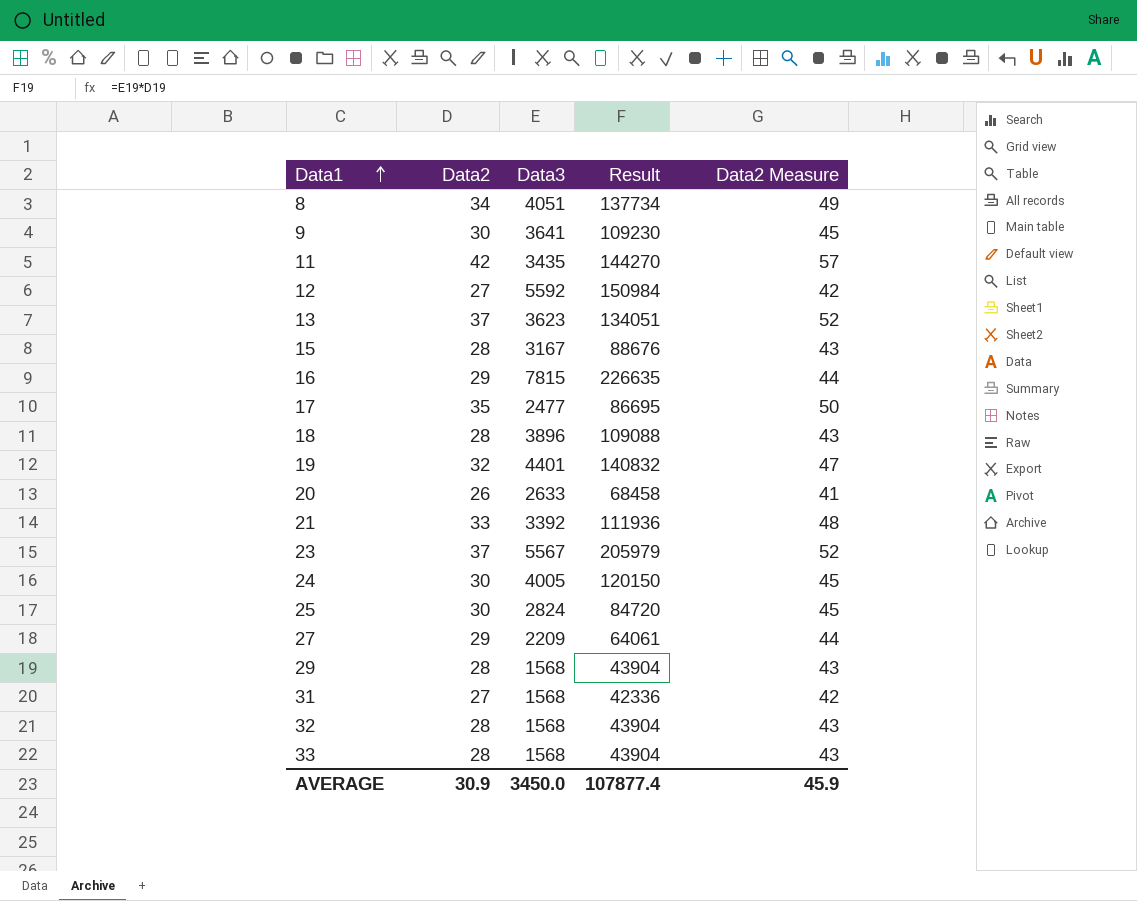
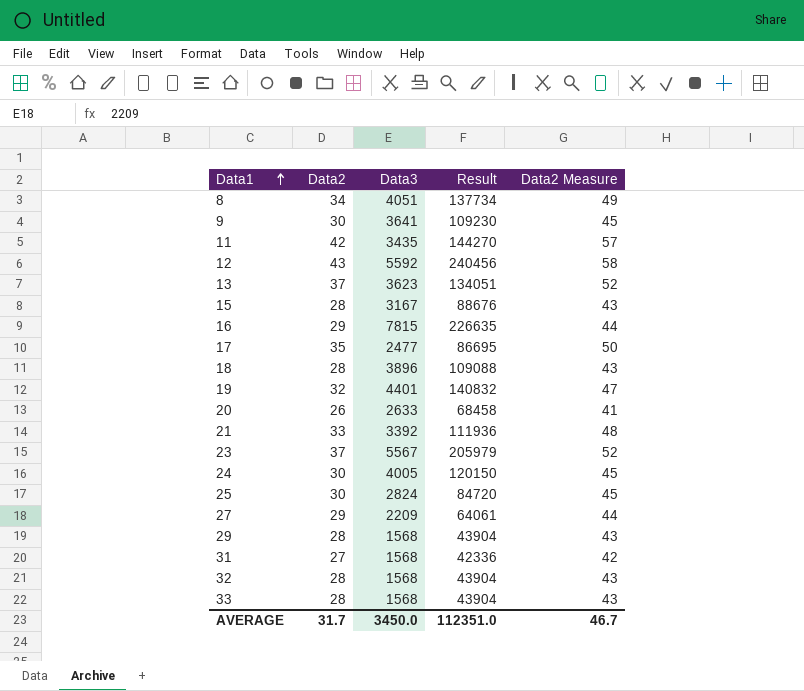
12 | Data2: 27 -> 43
12 | Result: 150984 -> 240456
12 | Data2 Measure: 42 -> 58
AVERAGE | Data2: 30.9 -> 31.7
AVERAGE | Result: 107877.4 -> 112351.0
AVERAGE | Data2 Measure: 45.9 -> 46.7

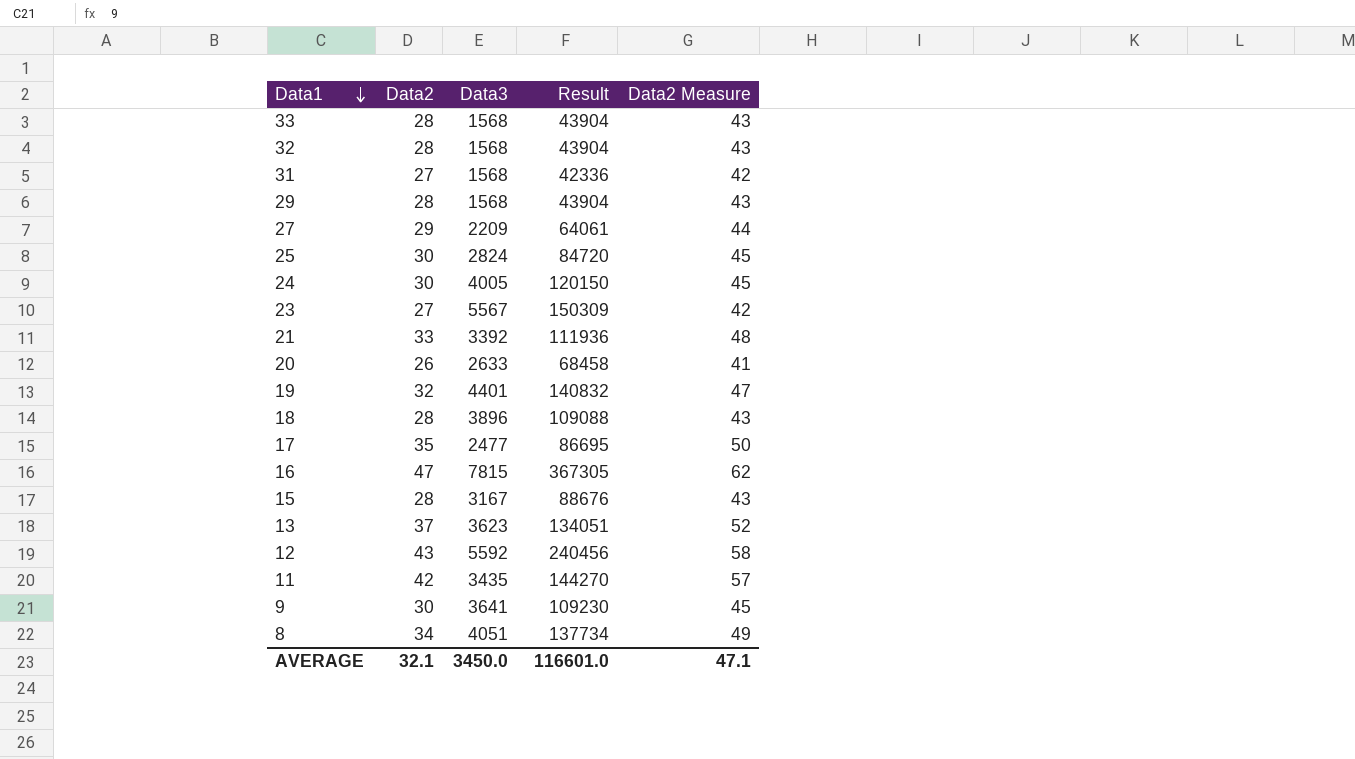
row order: Data1 ascending -> Data1 descending
23 | Data2: 37 -> 27
23 | Result: 205979 -> 150309
23 | Data2 Measure: 52 -> 42
16 | Data2: 29 -> 47
16 | Result: 226635 -> 367305
16 | Data2 Measure: 44 -> 62
AVERAGE | Data2: 31.7 -> 32.1
AVERAGE | Result: 112351.0 -> 116601.0
AVERAGE | Data2 Measure: 46.7 -> 47.1

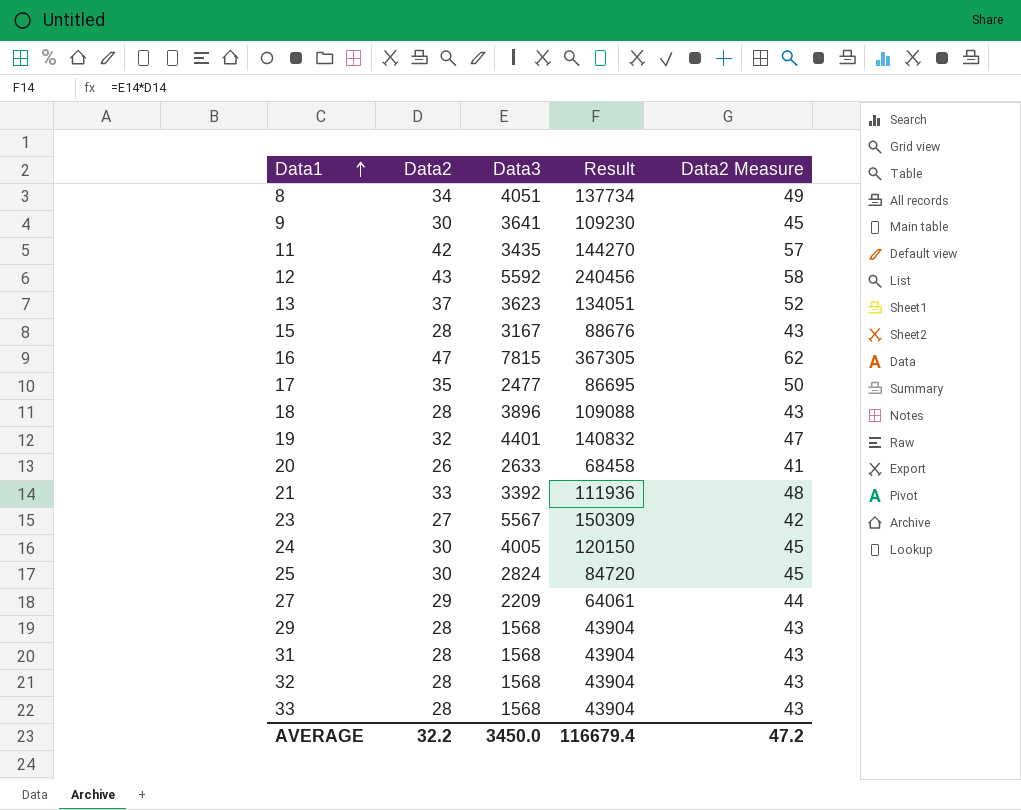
row order: Data1 descending -> Data1 ascending
31 | Data2: 27 -> 28
31 | Result: 42336 -> 43904
31 | Data2 Measure: 42 -> 43
AVERAGE | Data2: 32.1 -> 32.2
AVERAGE | Result: 116601.0 -> 116679.4
AVERAGE | Data2 Measure: 47.1 -> 47.2

